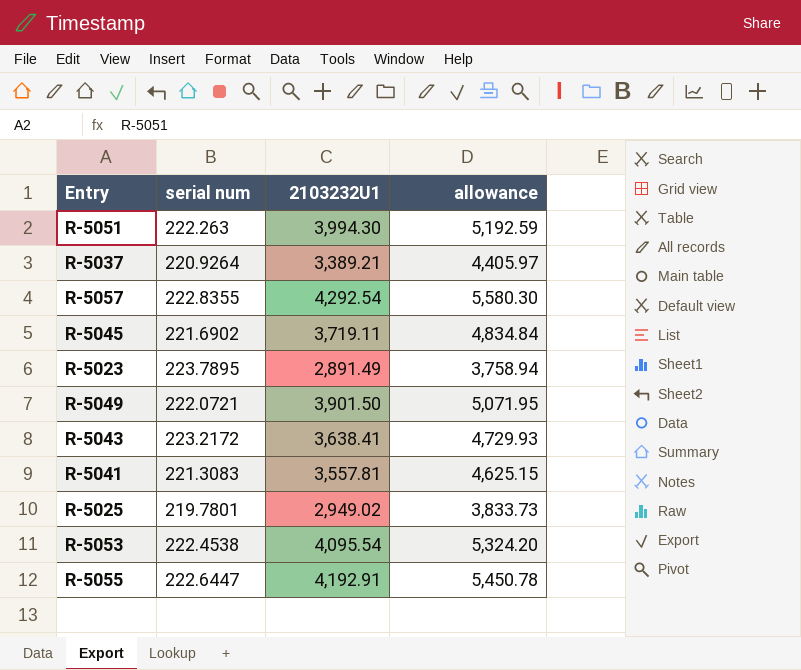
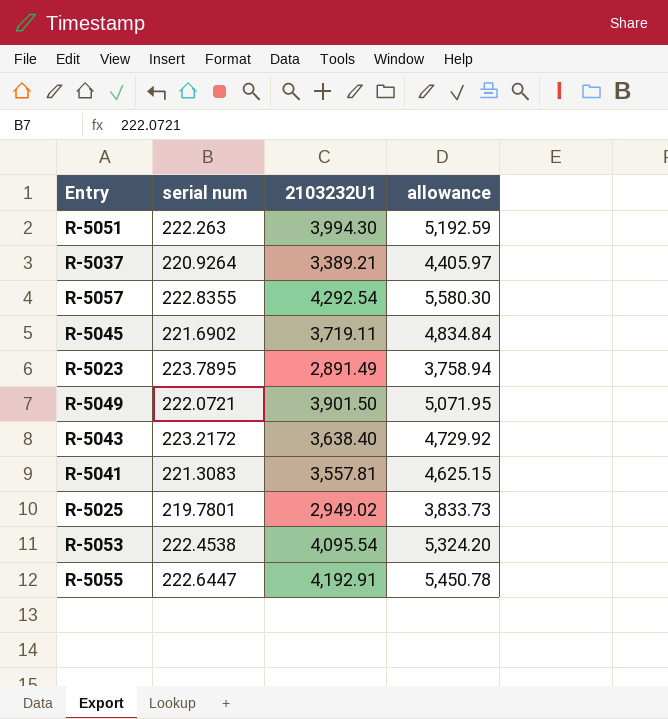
R-5043 | 2103232U1: 3,638.41 -> 3,638.40
R-5043 | allowance: 4,729.93 -> 4,729.92

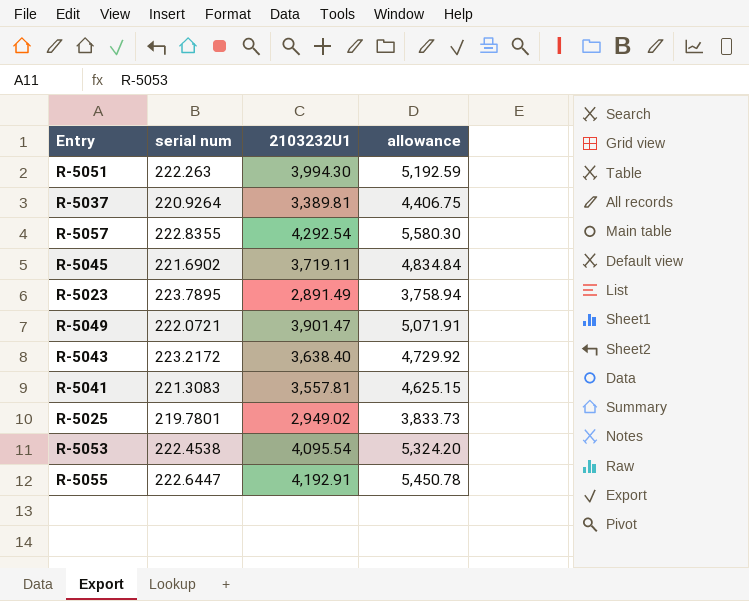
R-5037 | 2103232U1: 3,389.21 -> 3,389.81
R-5037 | allowance: 4,405.97 -> 4,406.75
R-5049 | 2103232U1: 3,901.50 -> 3,901.47
R-5049 | allowance: 5,071.95 -> 5,071.91

